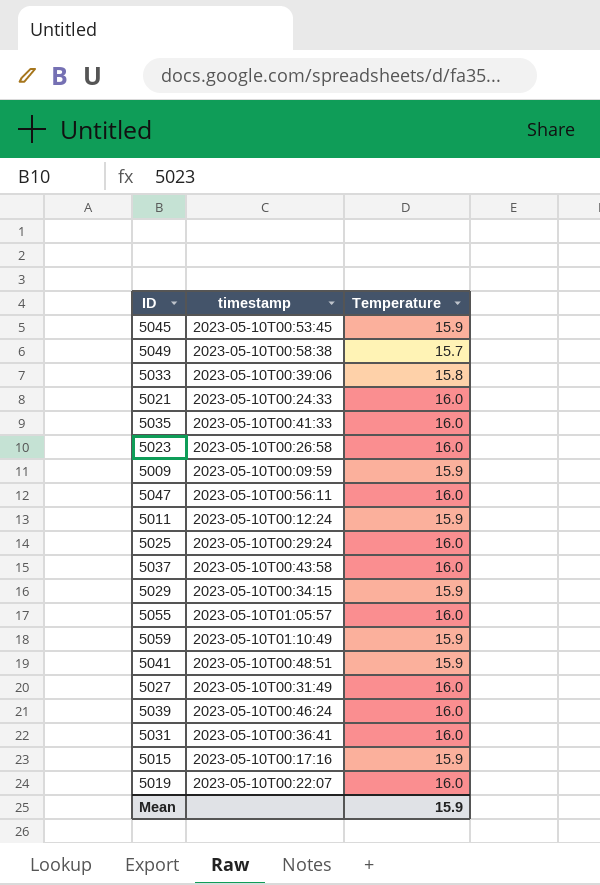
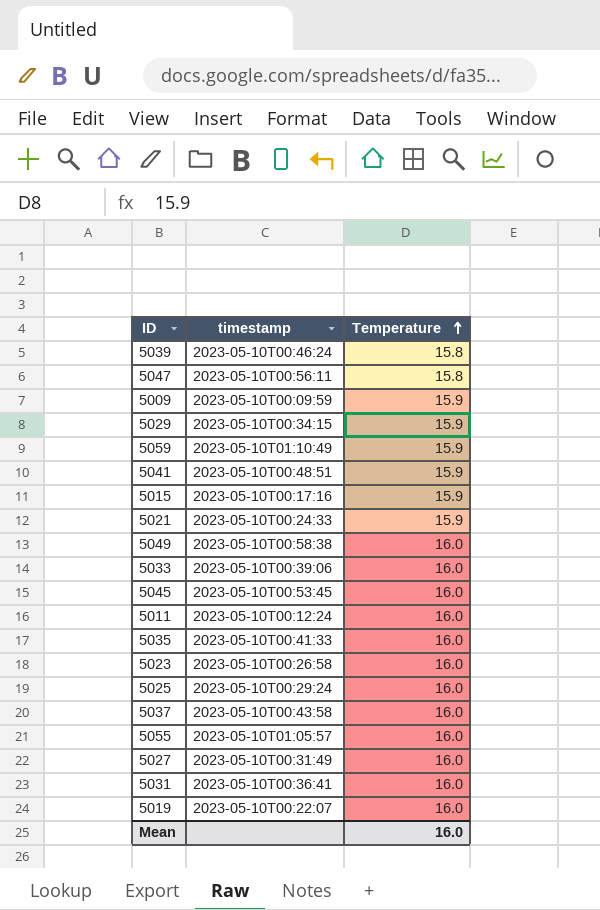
row order: none -> Temperature ascending
5039 | Temperature: 16.0 -> 15.8
5047 | Temperature: 16.0 -> 15.8
5021 | Temperature: 16.0 -> 15.9
5049 | Temperature: 15.7 -> 16.0
5033 | Temperature: 15.8 -> 16.0
5045 | Temperature: 15.9 -> 16.0
5011 | Temperature: 15.9 -> 16.0
Mean | Temperature: 15.9 -> 16.0

